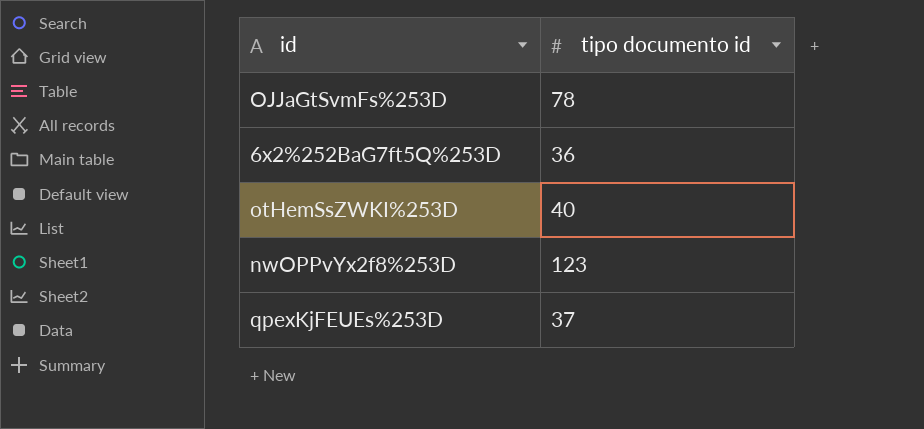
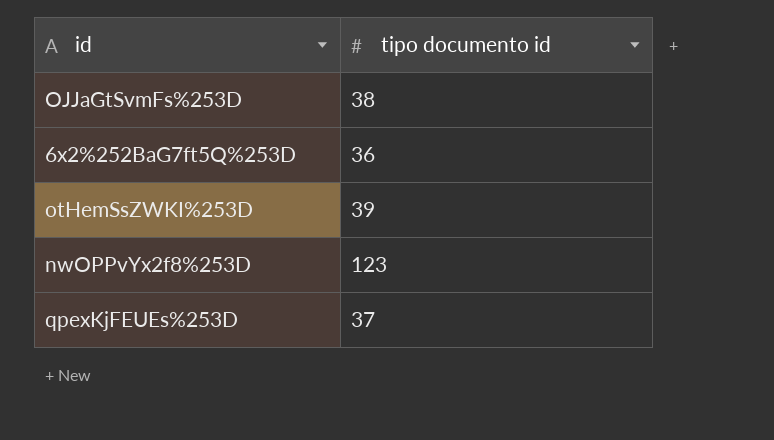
OJJaGtSvmFs%253D | tipo documento id: 78 -> 38
otHemSsZWKI%253D | tipo documento id: 40 -> 39

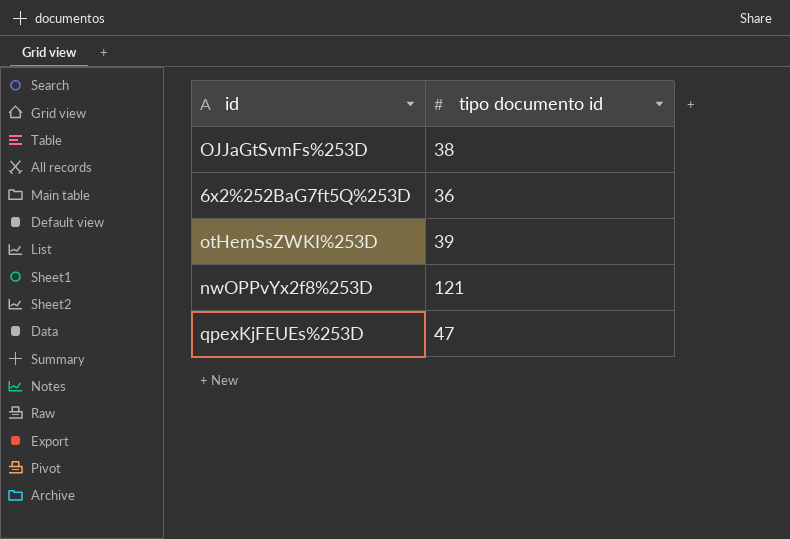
nwOPPvYx2f8%253D | tipo documento id: 123 -> 121
qpexKjFEUEs%253D | tipo documento id: 37 -> 47

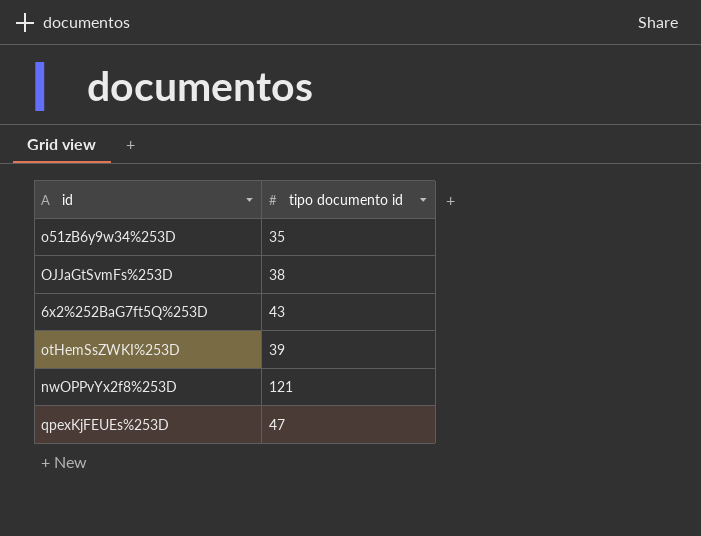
row o51zB6y9w34%253D: none -> 35
6x2%252BaG7ft5Q%253D | tipo documento id: 36 -> 43

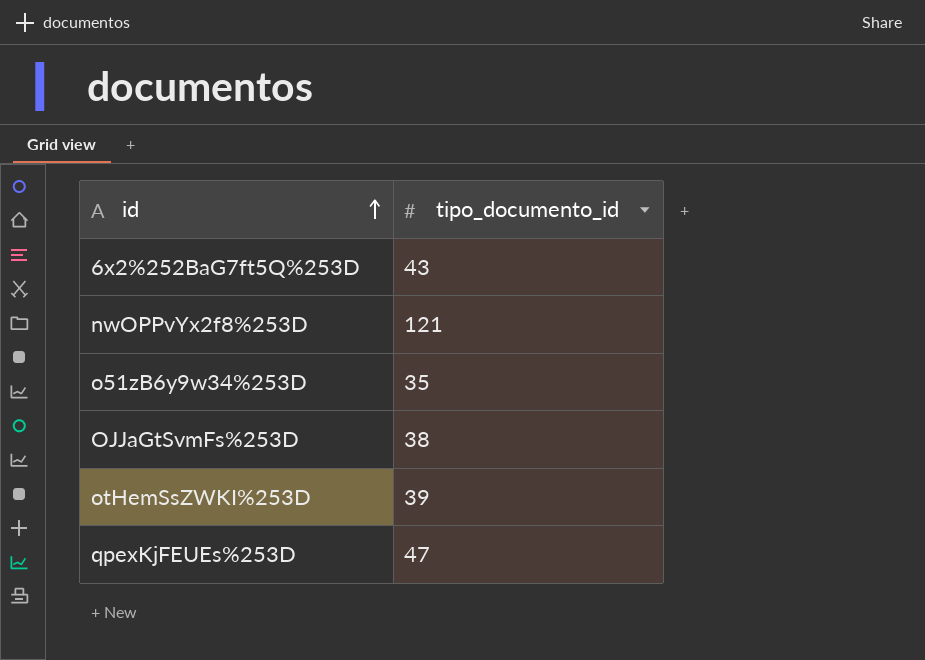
row order: none -> id ascending
column name: tipo documento id -> tipo_documento_id

